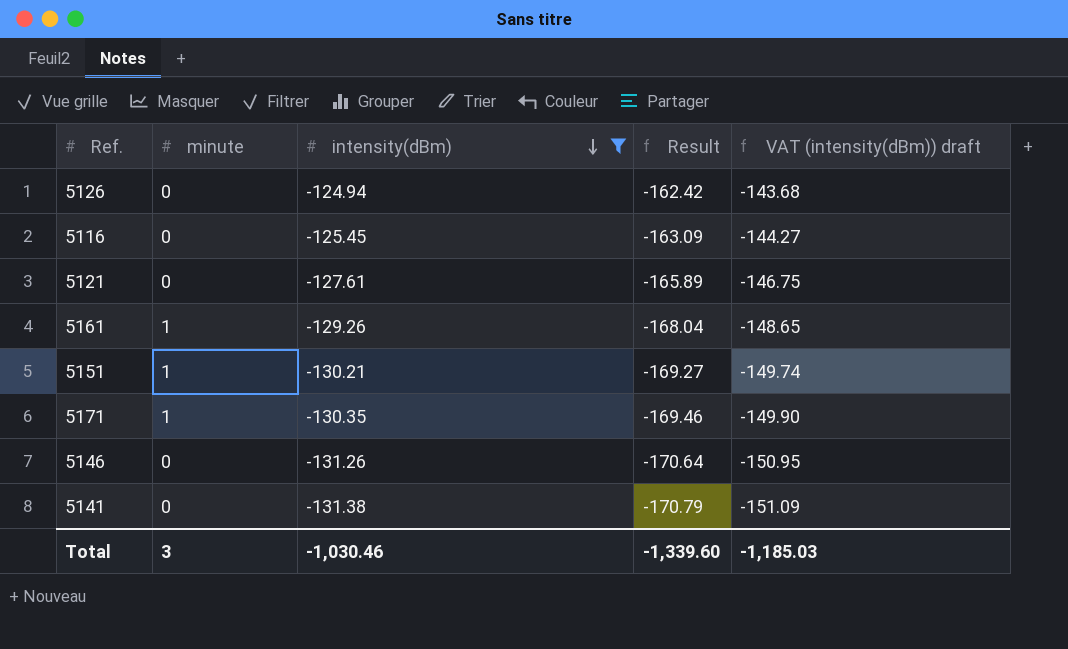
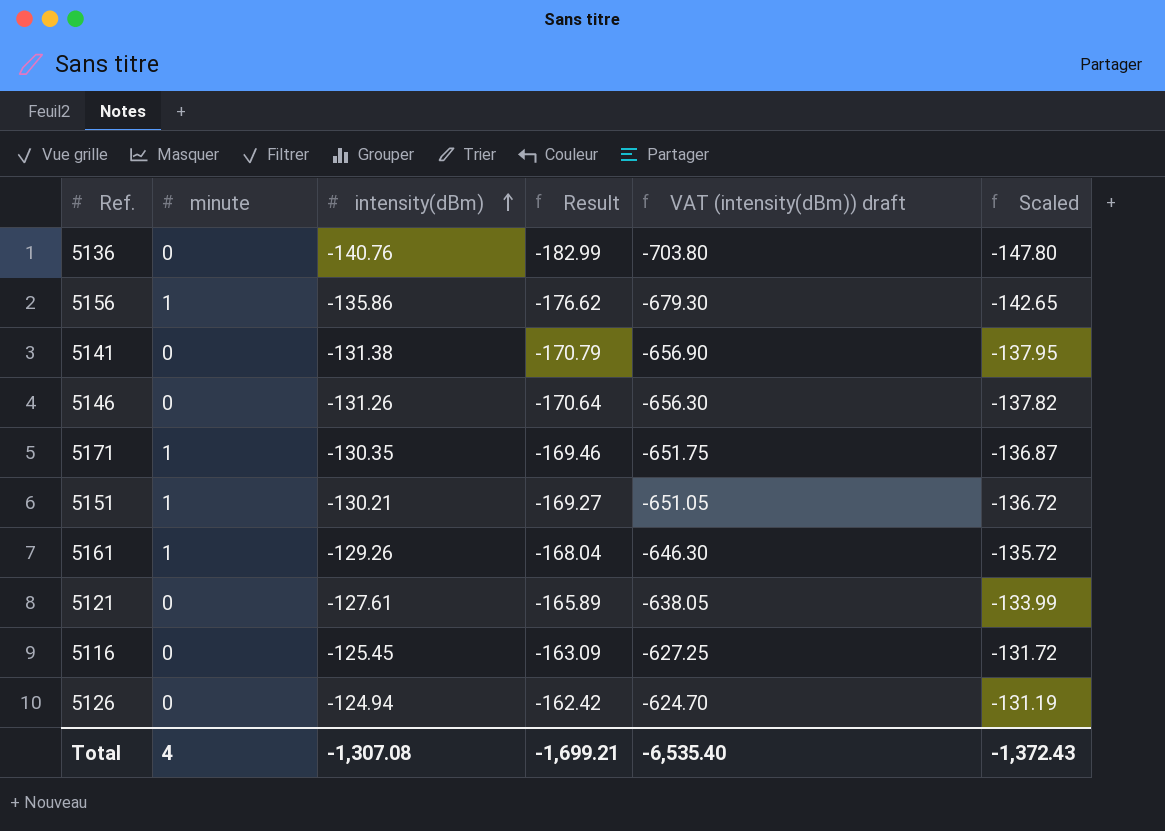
filter: intensity(dBm) >= -131.38 -> none
row order: intensity(dBm) descending -> intensity(dBm) ascending
column VAT (intensity(dBm)) draft | formula: [intensity(dBm)] * 1.15 -> [intensity(dBm)] * 5
column Scaled | formula: none -> [intensity(dBm)] * 1.05
Total | minute: 3 -> 4
Total | intensity(dBm): -1,030.46 -> -1,307.08
Total | Result: -1,339.60 -> -1,699.21
Total | VAT (intensity(dBm)) draft: -1,185.03 -> -6,535.40

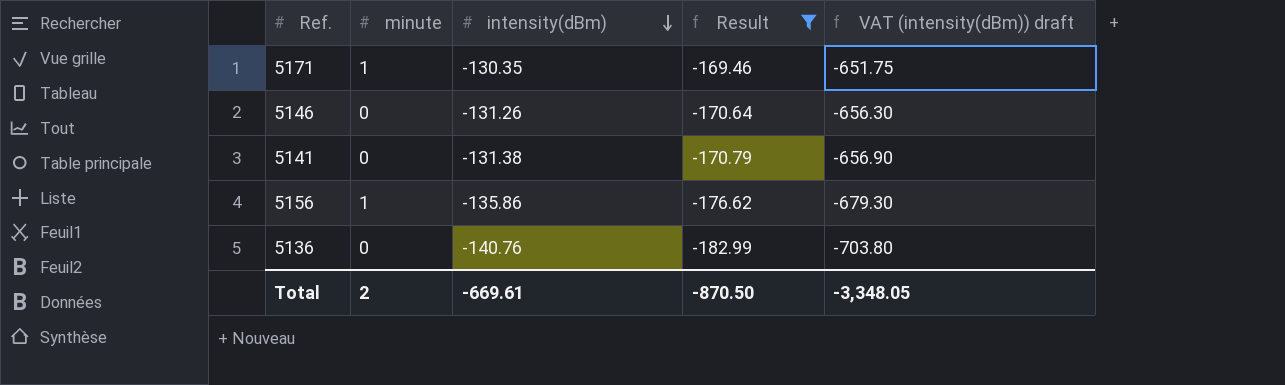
filter: none -> Result <= -169.46
row order: intensity(dBm) ascending -> intensity(dBm) descending
column Scaled | formula: [intensity(dBm)] * 1.05 -> none
Total | minute: 4 -> 2
Total | intensity(dBm): -1,307.08 -> -669.61
Total | Result: -1,699.21 -> -870.50
Total | VAT (intensity(dBm)) draft: -6,535.40 -> -3,348.05

